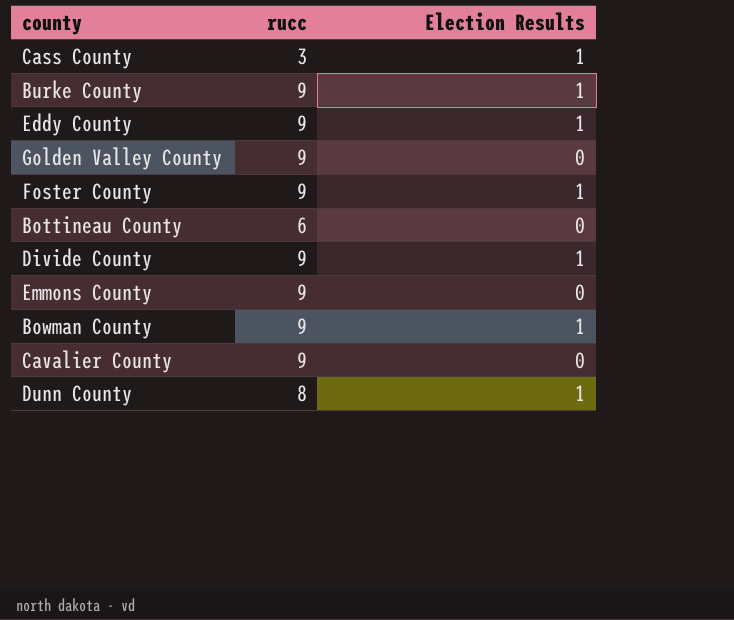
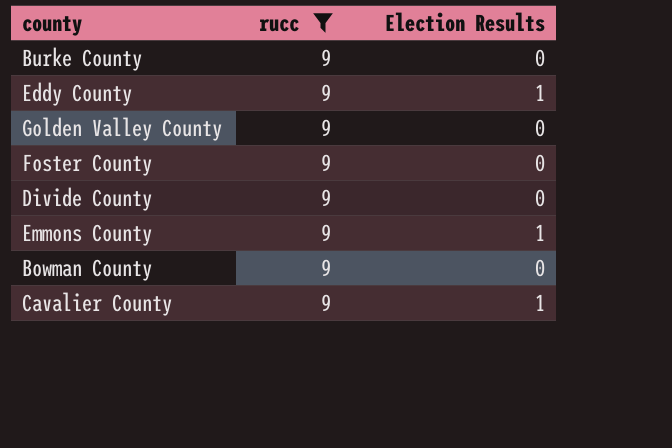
filter: none -> rucc = 9
Burke County | Election Results: 1 -> 0
Foster County | Election Results: 1 -> 0
Divide County | Election Results: 1 -> 0
Emmons County | Election Results: 0 -> 1
Bowman County | Election Results: 1 -> 0
Cavalier County | Election Results: 0 -> 1

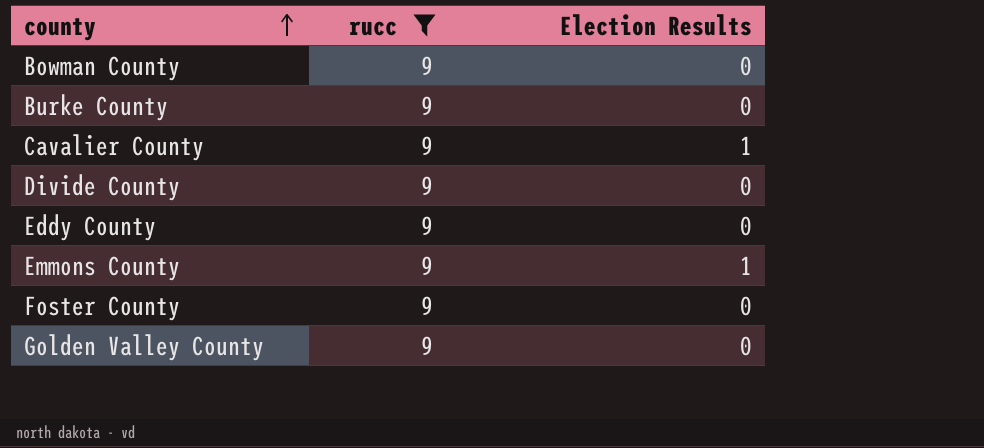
row order: none -> county ascending
Eddy County | Election Results: 1 -> 0

